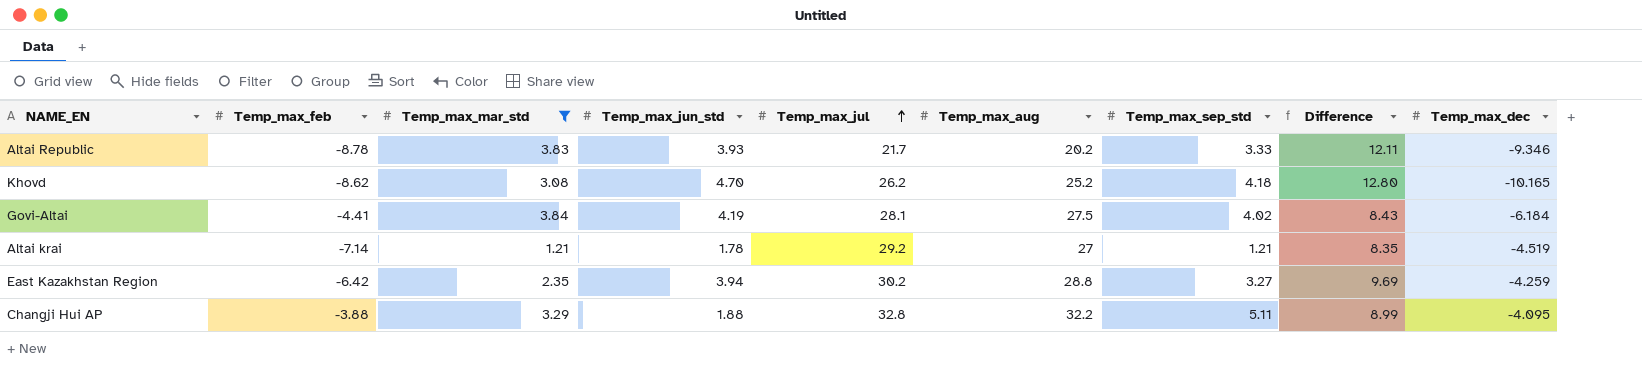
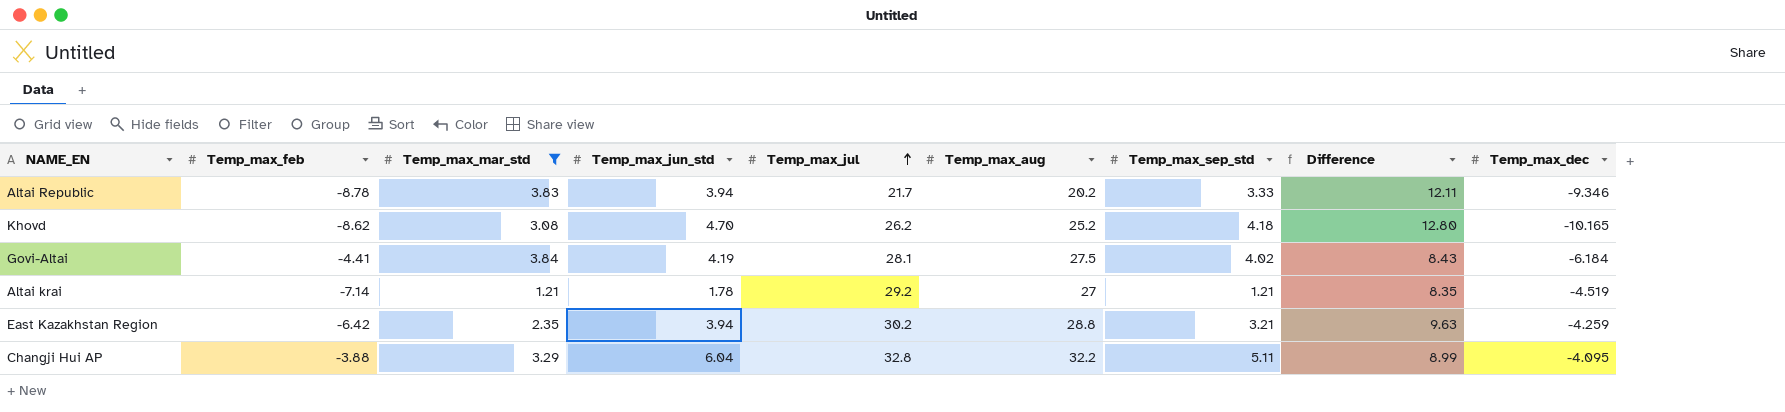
Altai Republic | Temp_max_jun_std: 3.93 -> 3.94
East Kazakhstan Region | Temp_max_sep_std: 3.27 -> 3.21
East Kazakhstan Region | Difference: 9.69 -> 9.63
Changji Hui AP | Temp_max_jun_std: 1.88 -> 6.04

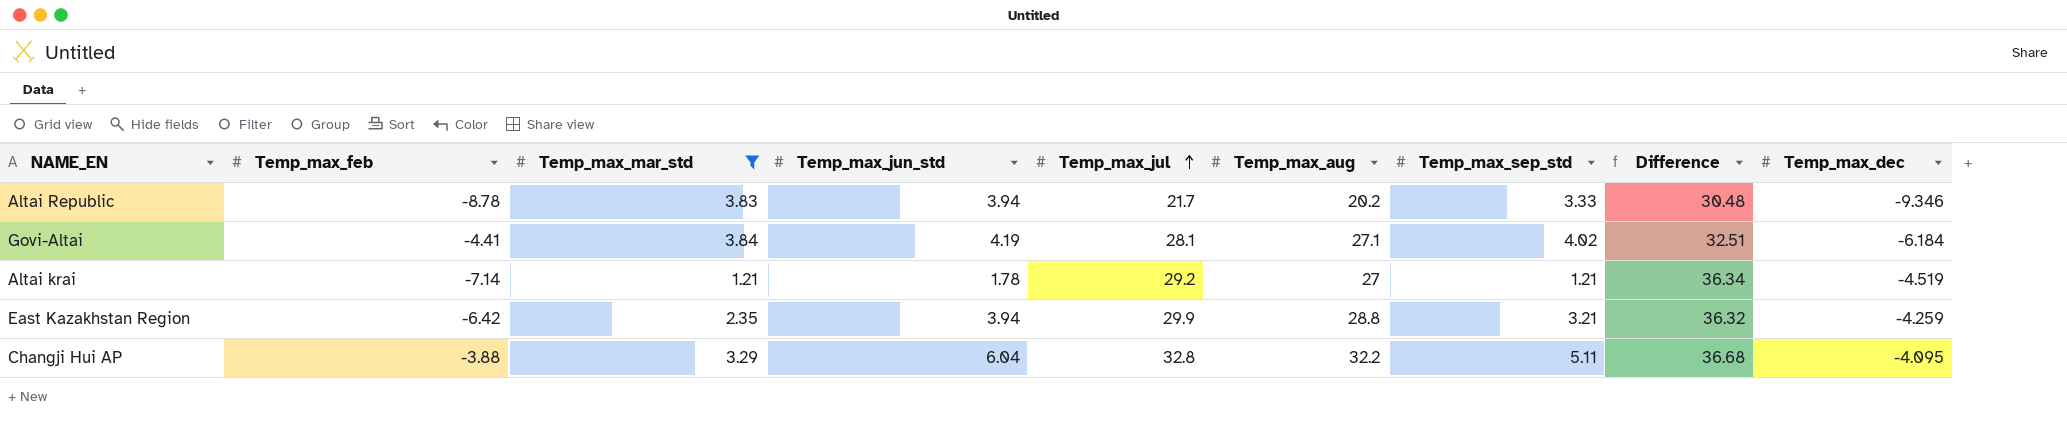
column Difference | formula: [Temp_max_sep_std] - [Temp_max_feb] -> [Temp_max_jul] - [Temp_max_feb]
row Khovd: -8.62 | 3.08 | 4.70 | 26.2 | 25.2 | 4.18 | 12.80 | -10.165 -> none
Govi-Altai | Temp_max_aug: 27.5 -> 27.1
East Kazakhstan Region | Temp_max_jul: 30.2 -> 29.9

